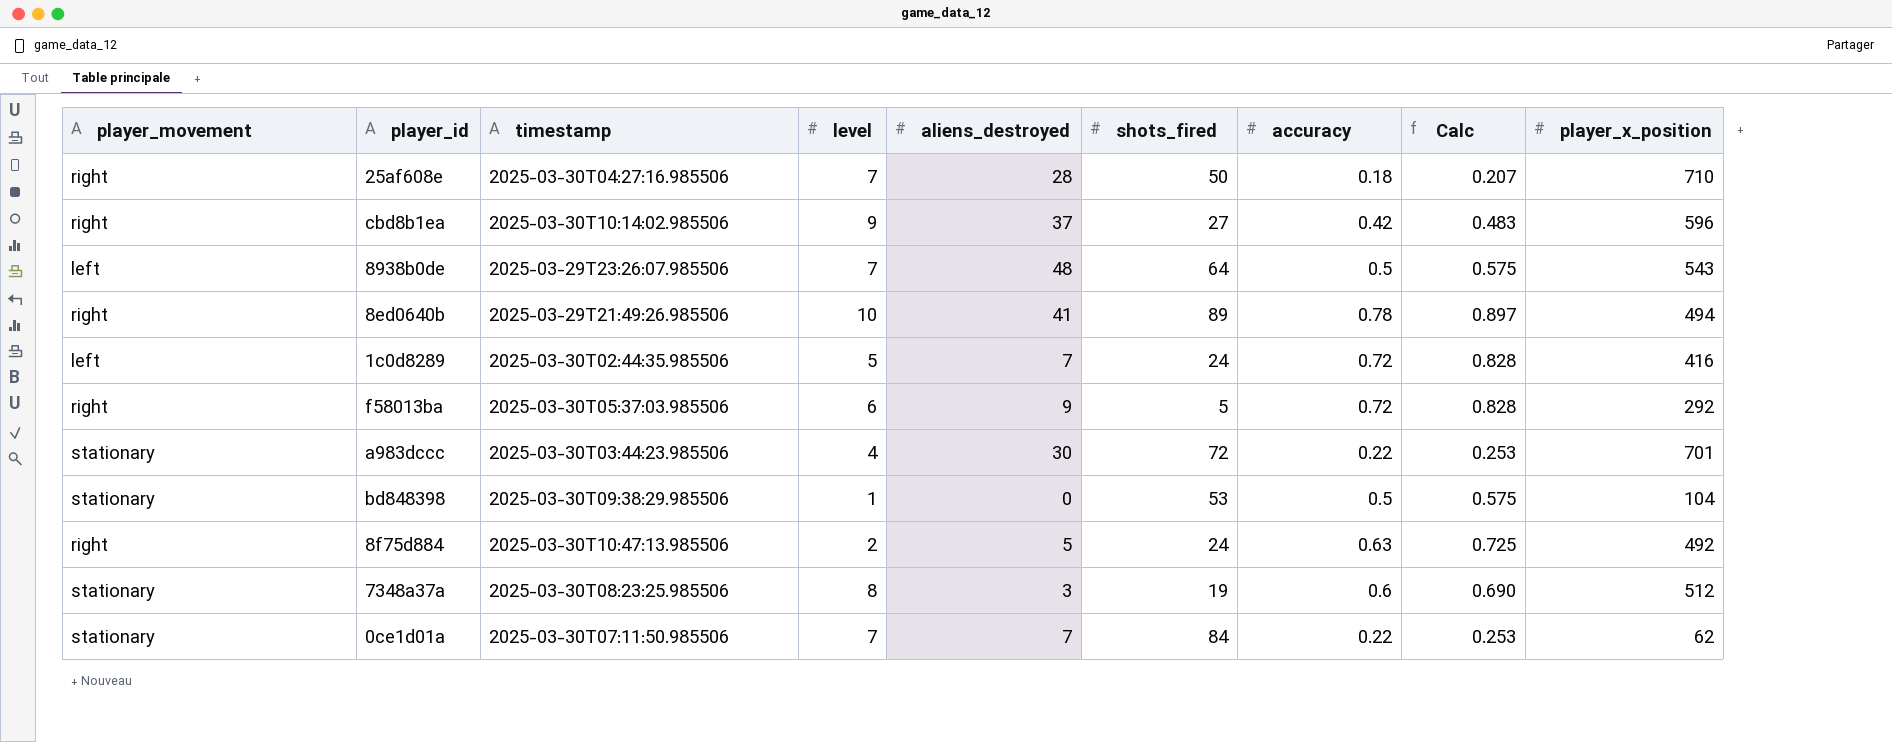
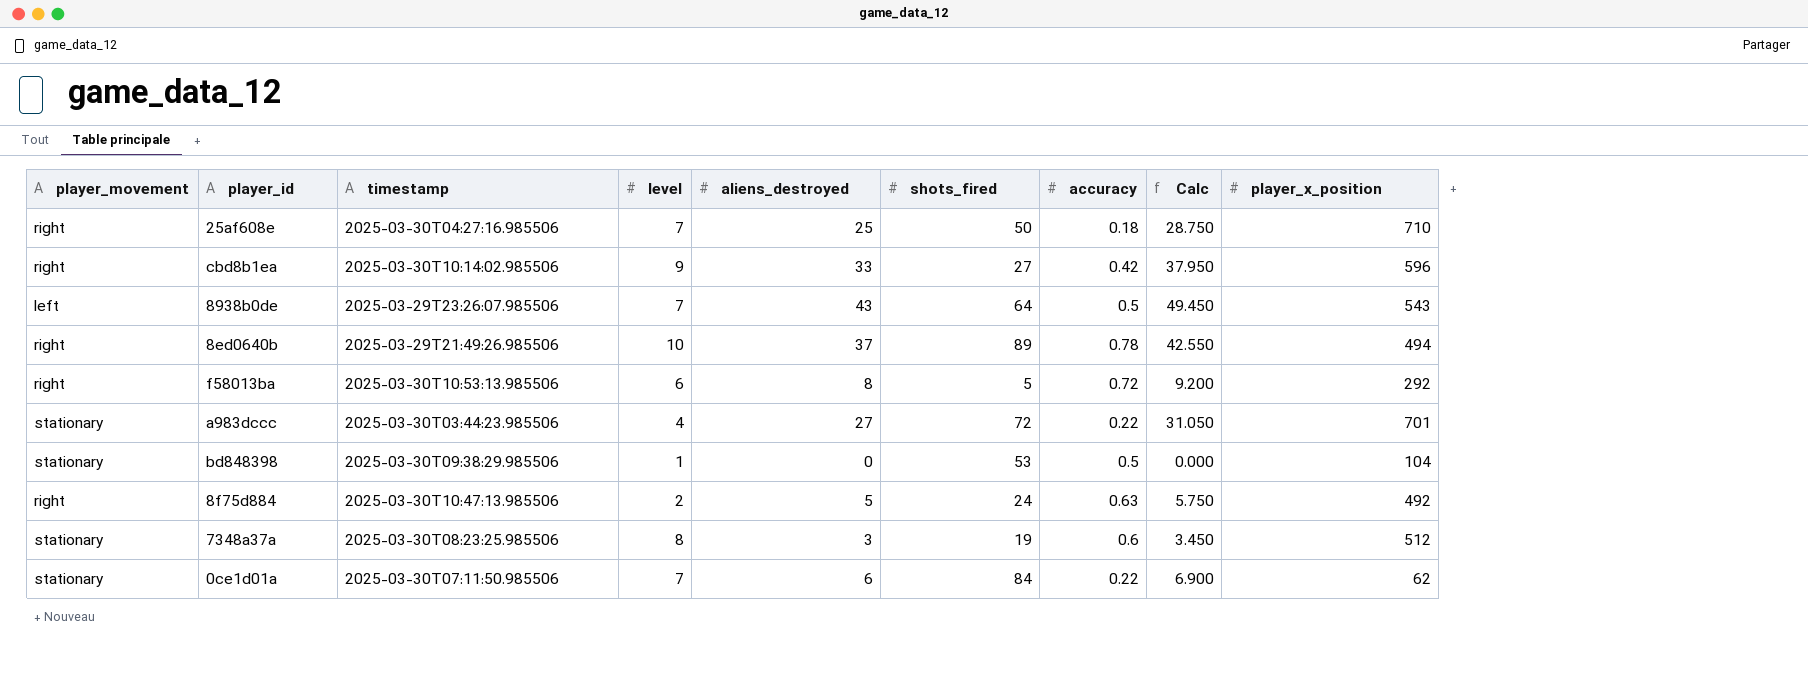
column Calc | formula: [accuracy] * 1.15 -> [aliens_destroyed] * 1.15
row 1c0d8289: left | 2025-03-30T02:44:35.985506 | 5 | 7 | 24 | 0.72 | 0.828 | 416 -> none
25af608e | aliens_destroyed: 28 -> 25
cbd8b1ea | aliens_destroyed: 37 -> 33
8938b0de | aliens_destroyed: 48 -> 43
8ed0640b | aliens_destroyed: 41 -> 37
f58013ba | timestamp: 2025-03-30T05:37:03.985506 -> 2025-03-30T10:53:13.985506
f58013ba | aliens_destroyed: 9 -> 8
a983dccc | aliens_destroyed: 30 -> 27
0ce1d01a | aliens_destroyed: 7 -> 6

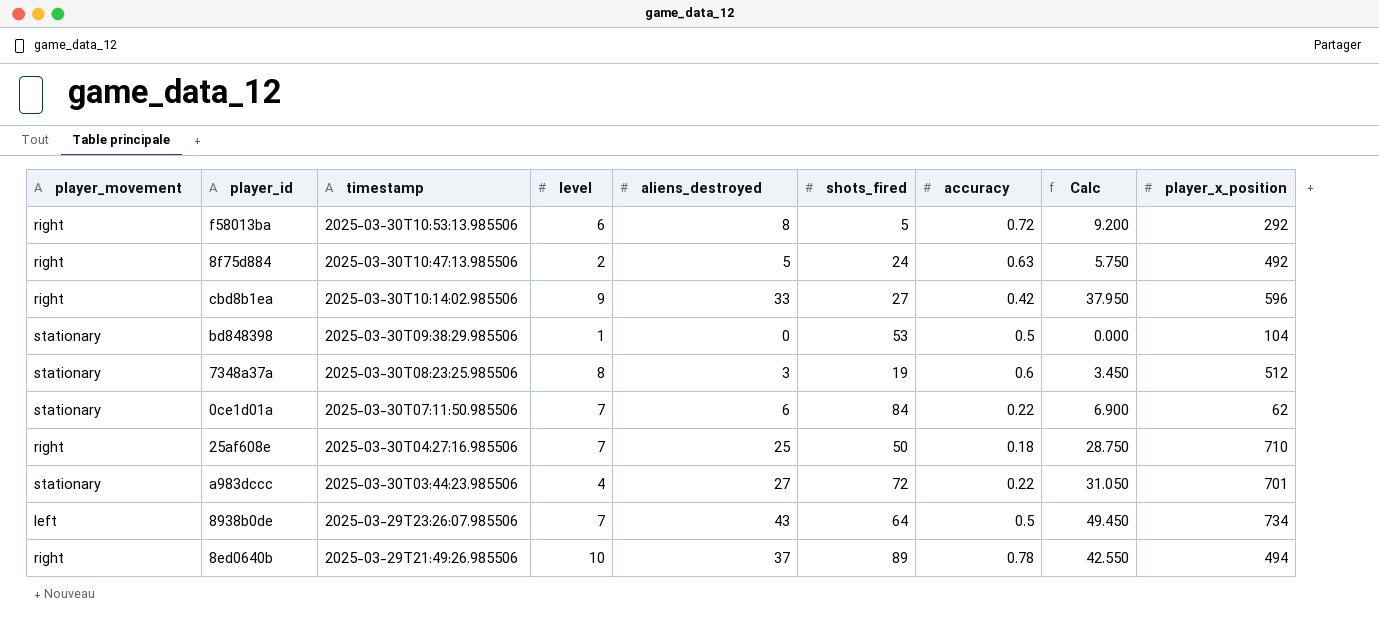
row order: none -> timestamp descending
8938b0de | player_x_position: 543 -> 734

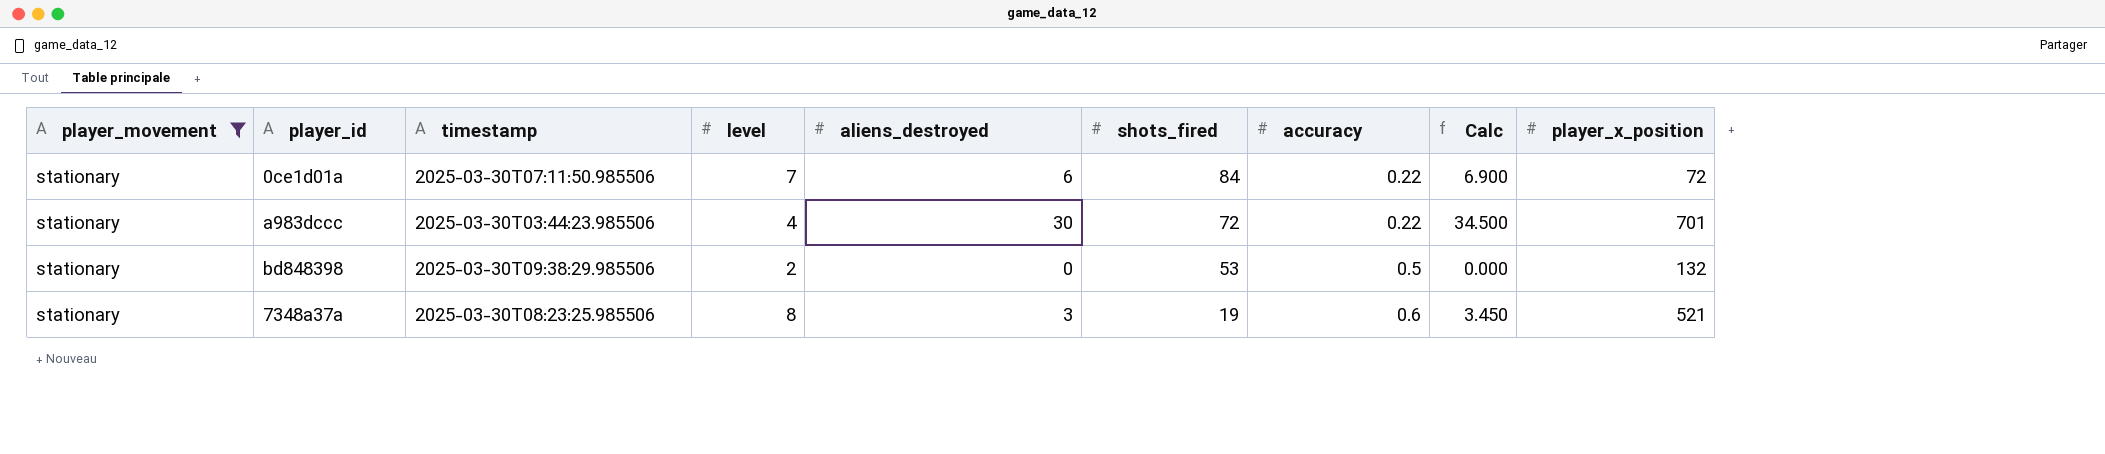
filter: none -> player_movement = stationary
row order: timestamp descending -> shots_fired descending
0ce1d01a | player_x_position: 62 -> 72
a983dccc | aliens_destroyed: 27 -> 30
a983dccc | Calc: 31.050 -> 34.500
bd848398 | level: 1 -> 2
bd848398 | player_x_position: 104 -> 132
7348a37a | player_x_position: 512 -> 521

